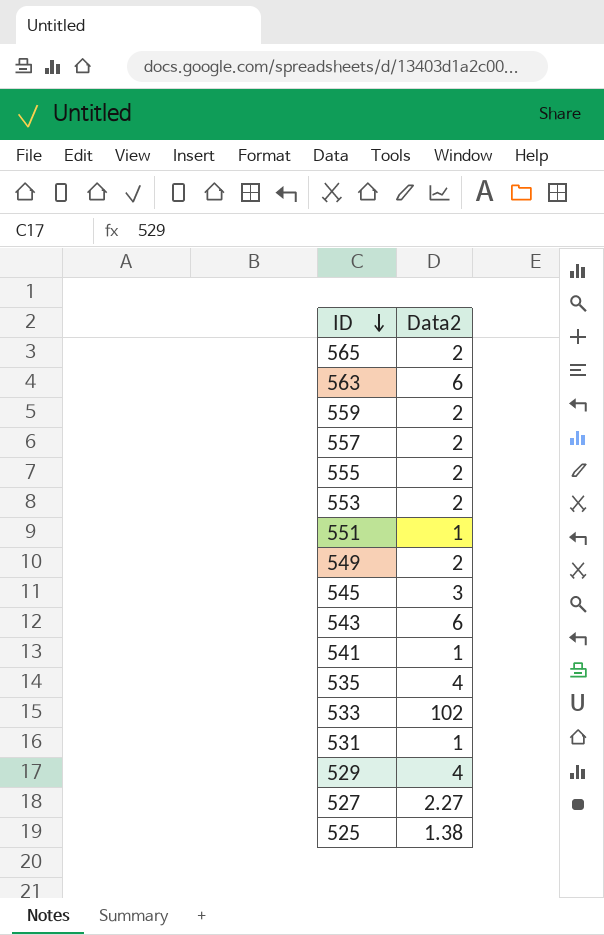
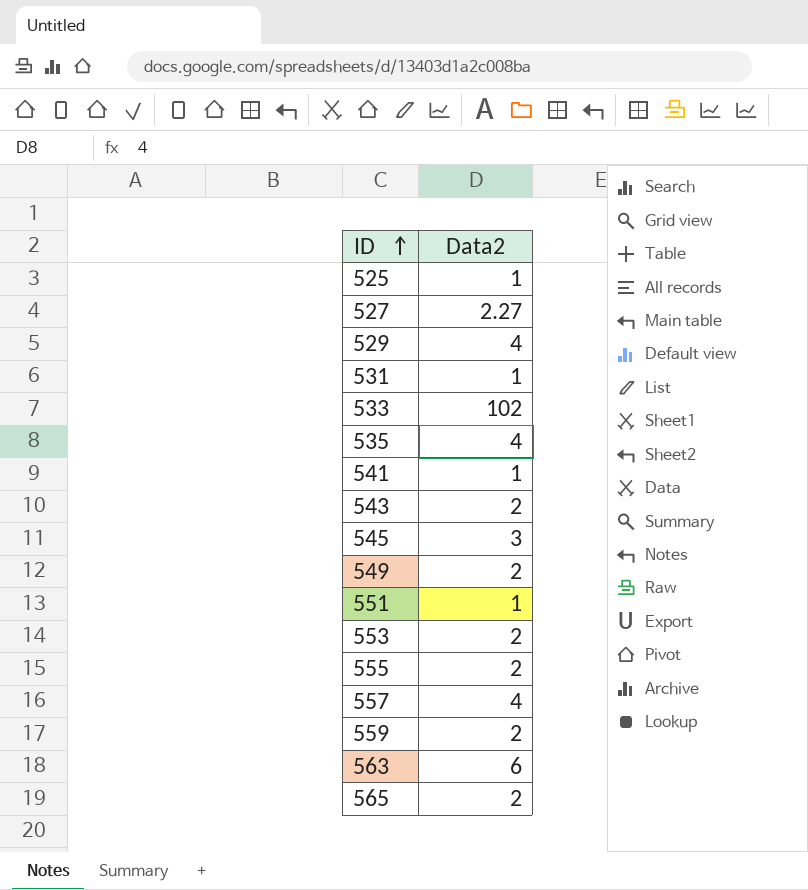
row order: ID descending -> ID ascending
525 | Data2: 1.38 -> 1
543 | Data2: 6 -> 2
557 | Data2: 2 -> 4

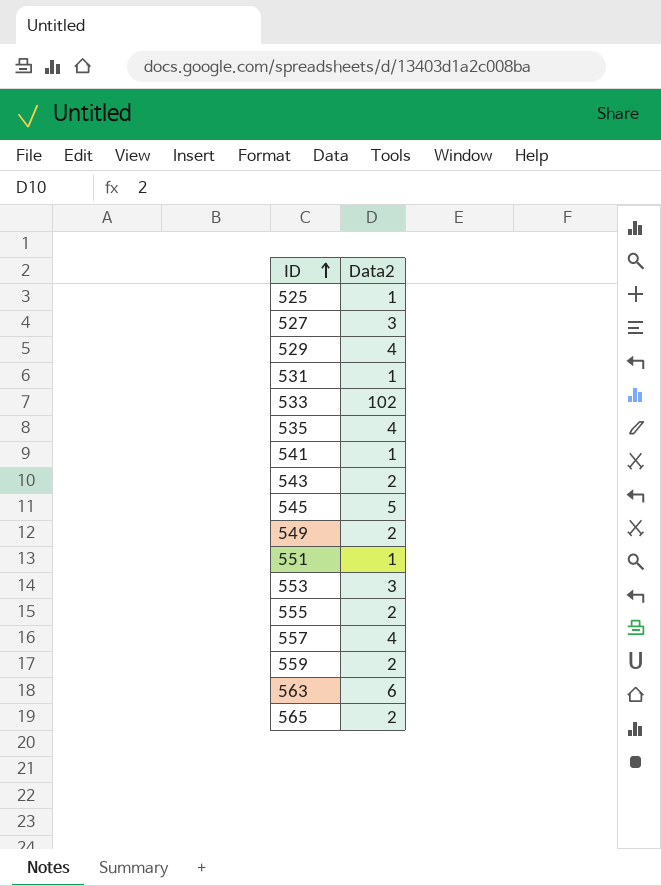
527 | Data2: 2.27 -> 3
545 | Data2: 3 -> 5
553 | Data2: 2 -> 3

